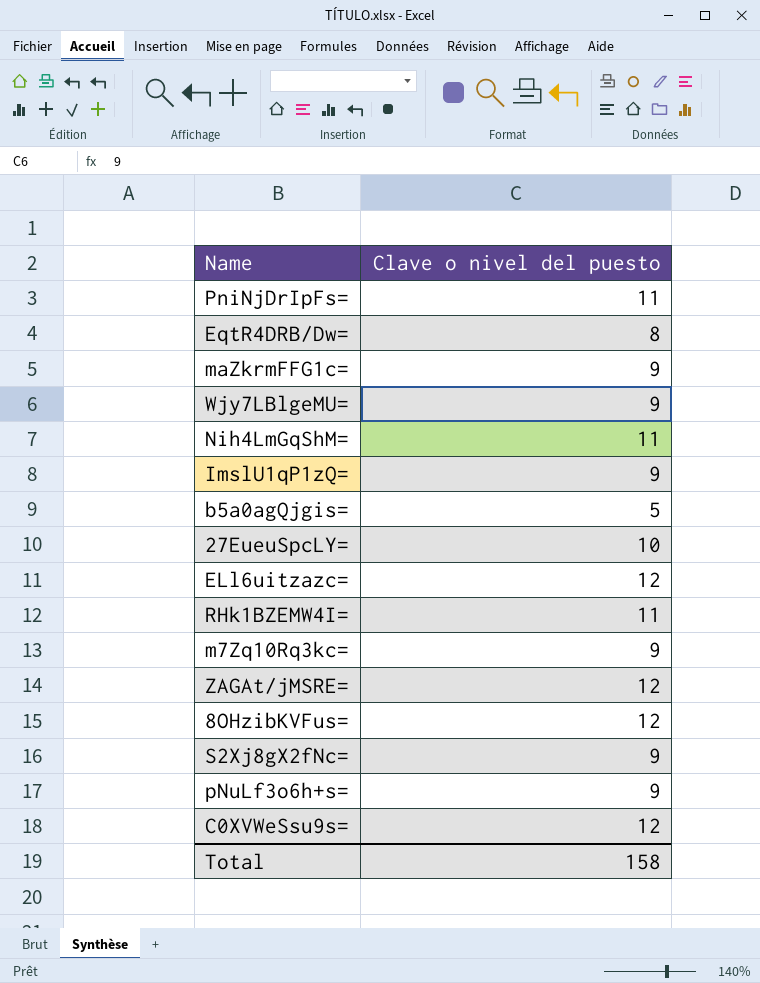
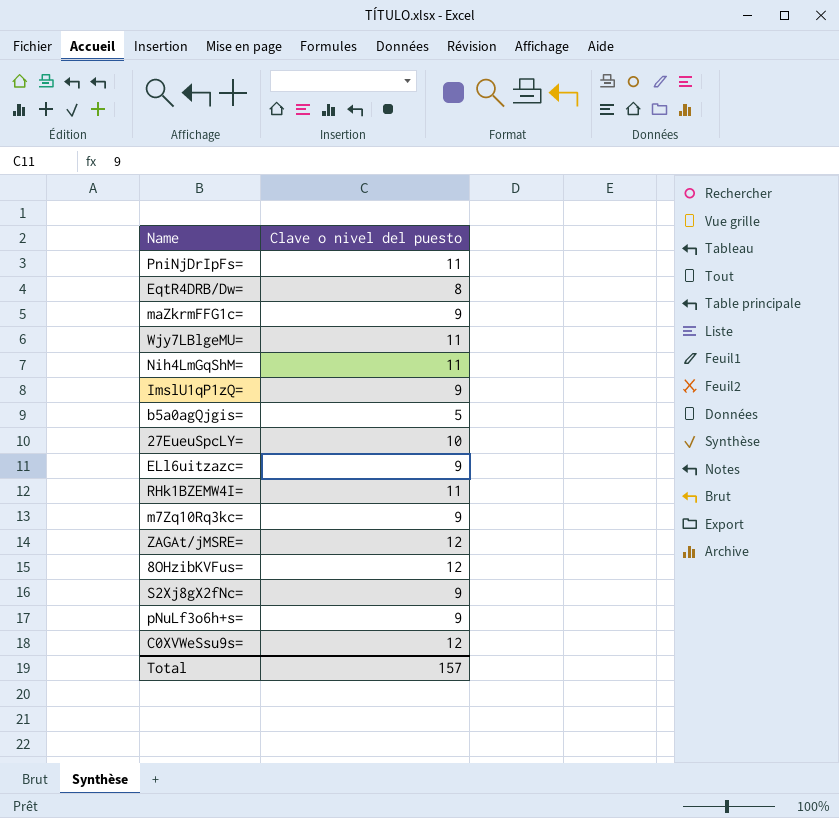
Wjy7LBlgeMU= | Clave o nivel del puesto: 9 -> 11
ELl6uitzazc= | Clave o nivel del puesto: 12 -> 9
Total | Clave o nivel del puesto: 158 -> 157

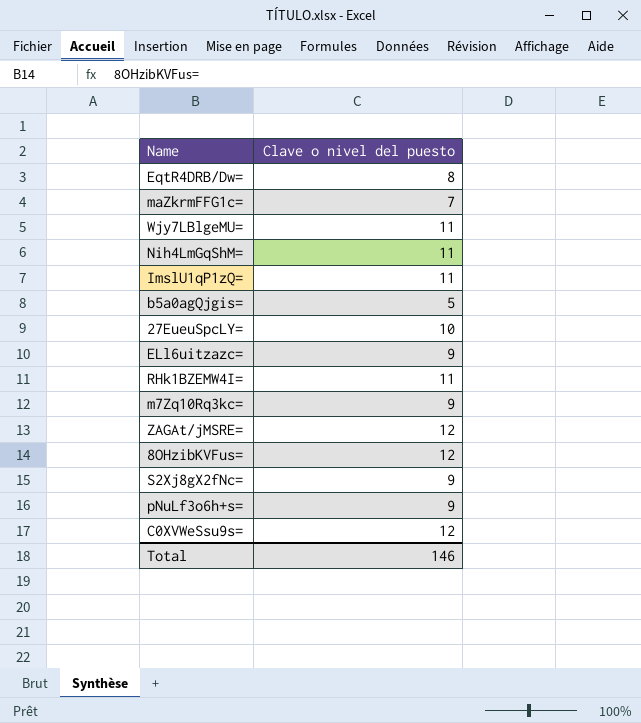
row PniNjDrIpFs=: 11 -> none
maZkrmFFG1c= | Clave o nivel del puesto: 9 -> 7
ImslU1qP1zQ= | Clave o nivel del puesto: 9 -> 11
Total | Clave o nivel del puesto: 157 -> 146

